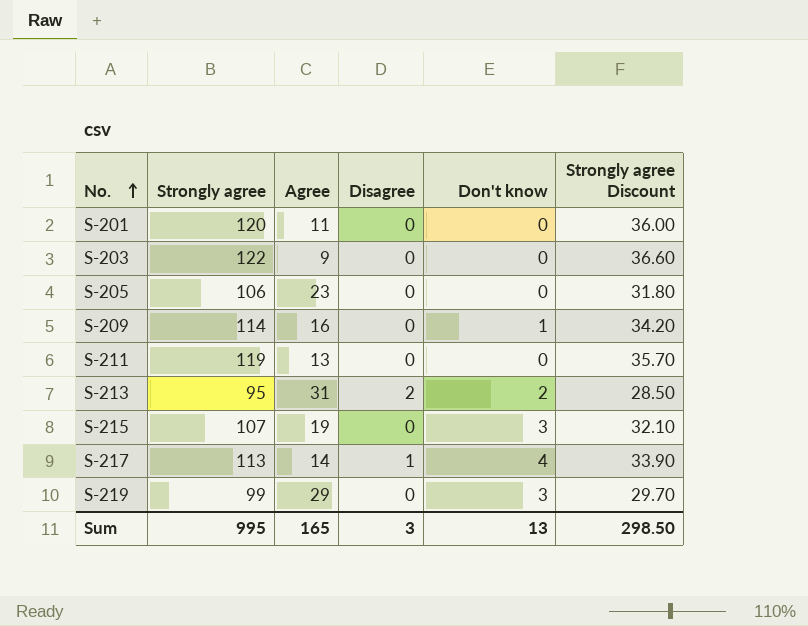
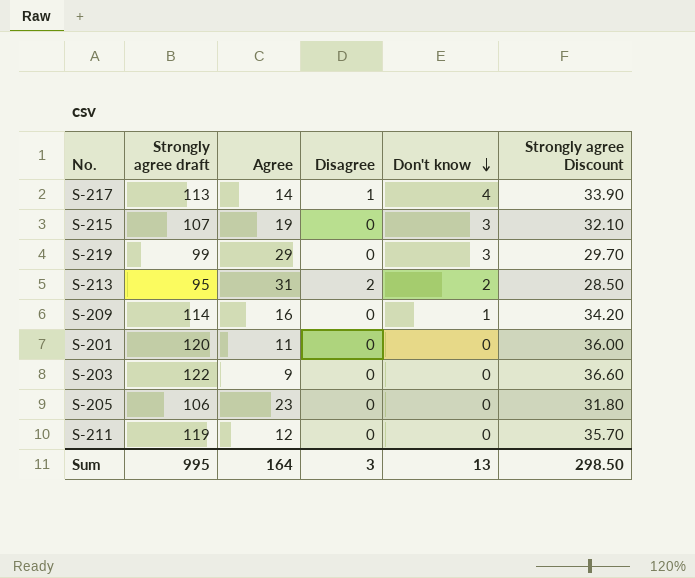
row order: No. ascending -> Don't know descending
column name: Strongly agree -> Strongly agree draft
S-211 | Agree: 13 -> 12
Sum | Agree: 165 -> 164

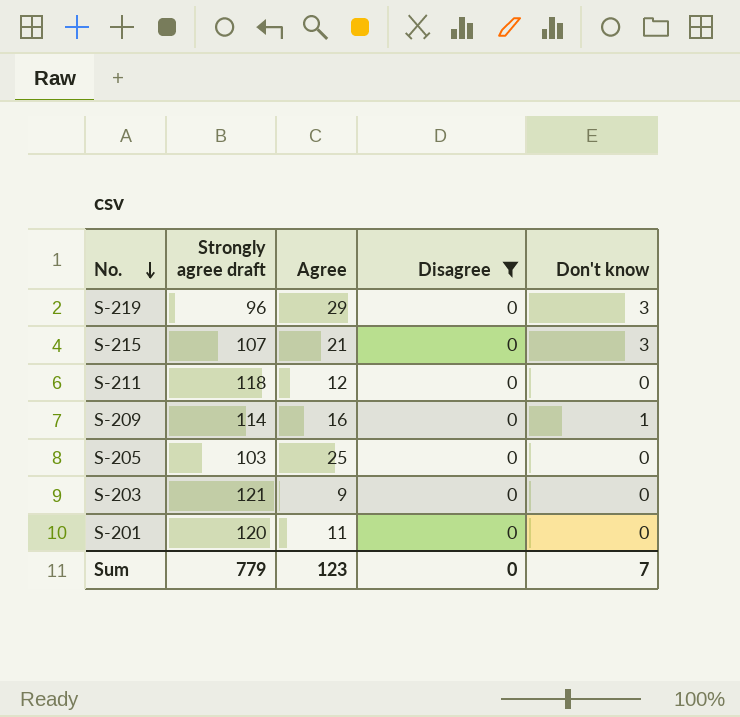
filter: none -> Disagree = 0
row order: Don't know descending -> No. descending
column Strongly agree Discount | formula: [Strongly agree draft] * 0.3 -> none
S-219 | Strongly agree draft: 99 -> 96
S-215 | Agree: 19 -> 21
S-211 | Strongly agree draft: 119 -> 118
S-205 | Strongly agree draft: 106 -> 103
S-205 | Agree: 23 -> 25
S-203 | Strongly agree draft: 122 -> 121
Sum | Strongly agree draft: 995 -> 779
Sum | Agree: 164 -> 123
Sum | Disagree: 3 -> 0
Sum | Don't know: 13 -> 7

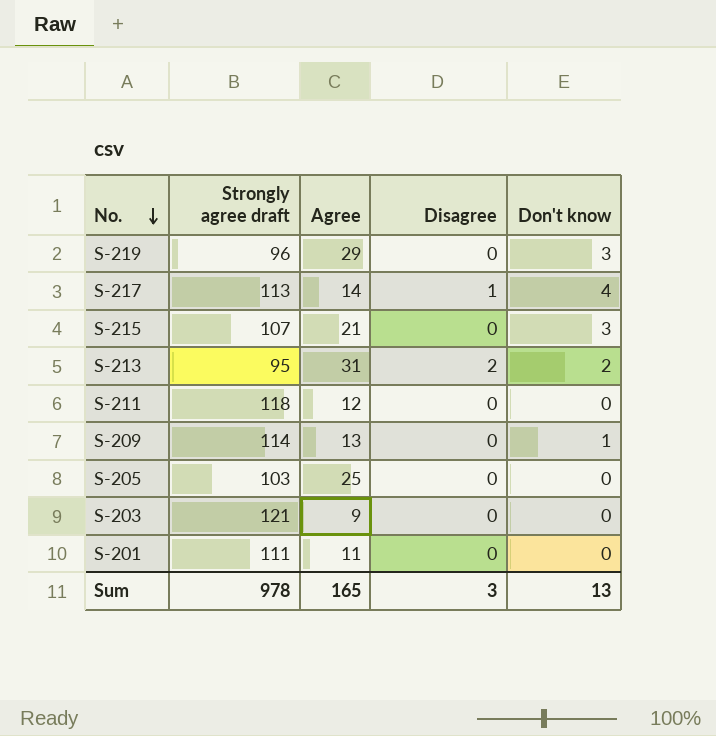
filter: Disagree = 0 -> none
S-209 | Agree: 16 -> 13
S-201 | Strongly agree draft: 120 -> 111
Sum | Strongly agree draft: 779 -> 978
Sum | Agree: 123 -> 165
Sum | Disagree: 0 -> 3
Sum | Don't know: 7 -> 13

